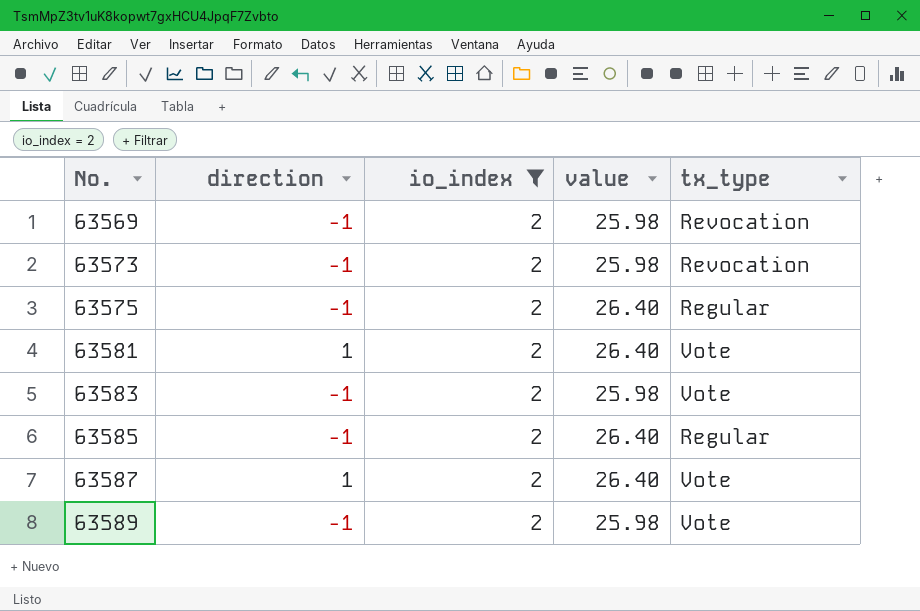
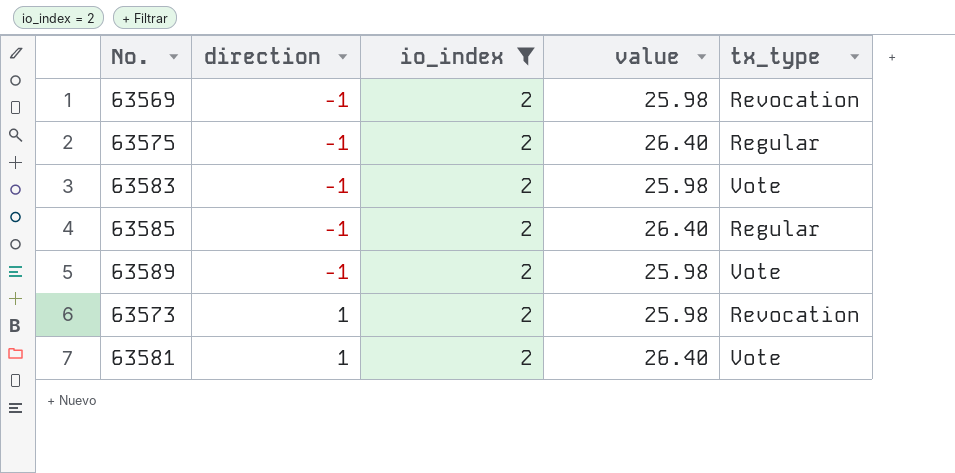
row order: No. ascending -> direction ascending
row 63587: 1 | 2 | 26.40 | Vote -> none
63573 | direction: -1 -> 1

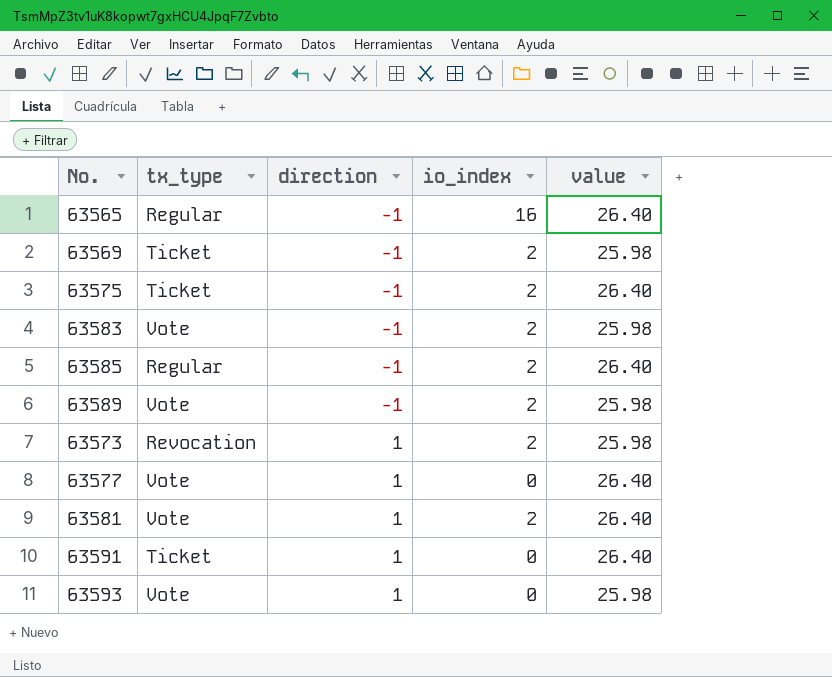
filter: io_index = 2 -> none
column tx_type | position: 5 -> 2
63569 | tx_type: Revocation -> Ticket
63575 | tx_type: Regular -> Ticket

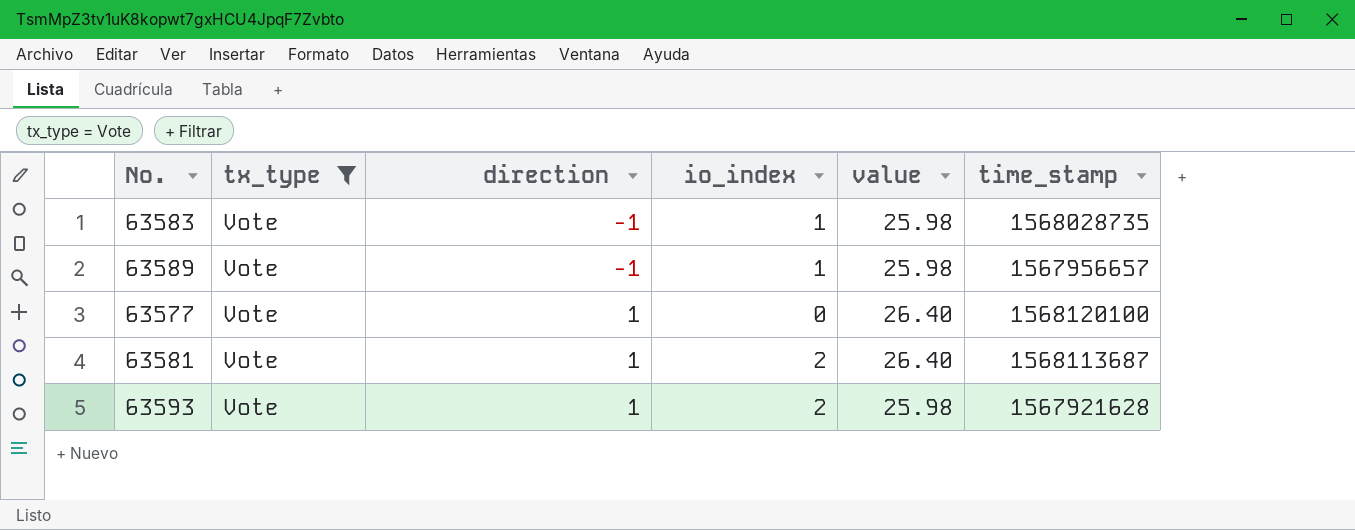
filter: none -> tx_type = Vote
column time_stamp | position: none -> 6
63583 | io_index: 2 -> 1
63589 | io_index: 2 -> 1
63593 | io_index: 0 -> 2

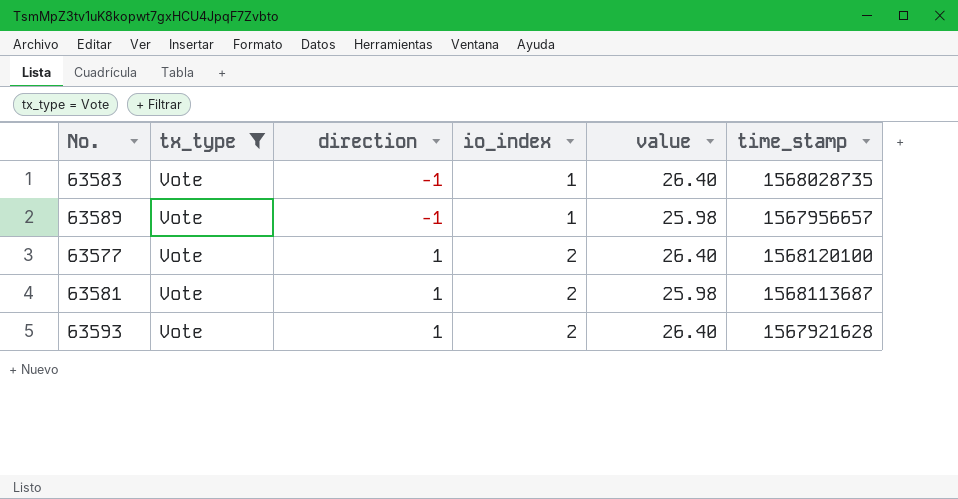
63583 | value: 25.98 -> 26.40
63577 | io_index: 0 -> 2
63581 | value: 26.40 -> 25.98
63593 | value: 25.98 -> 26.40

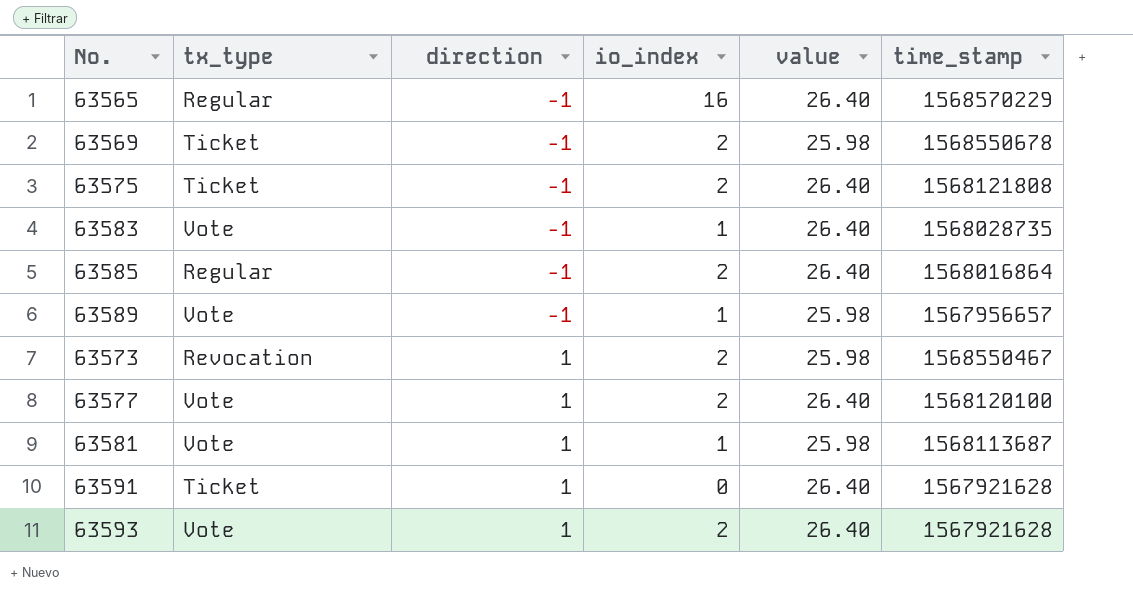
filter: tx_type = Vote -> none
63581 | io_index: 2 -> 1

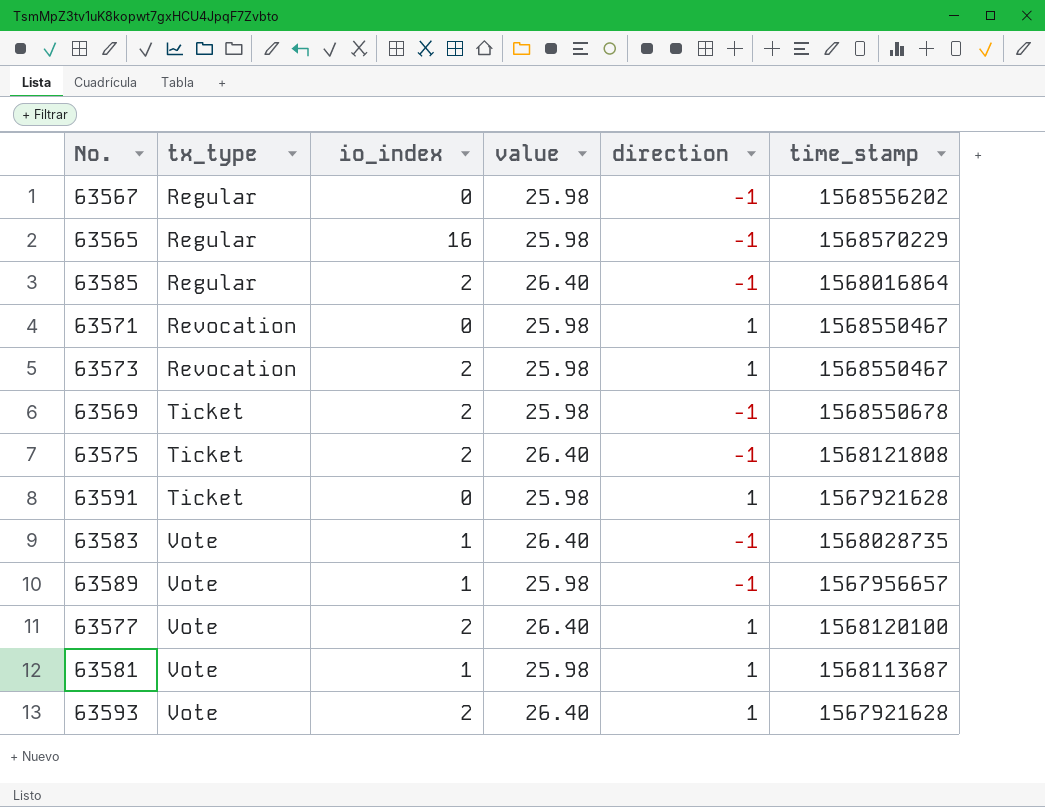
row order: direction ascending -> tx_type ascending
column direction | position: 3 -> 5
row 63567: none -> Regular | 0 | 25.98 | -1 | 1568556202
63565 | value: 26.40 -> 25.98
row 63571: none -> Revocation | 0 | 25.98 | 1 | 1568550467
63591 | value: 26.40 -> 25.98

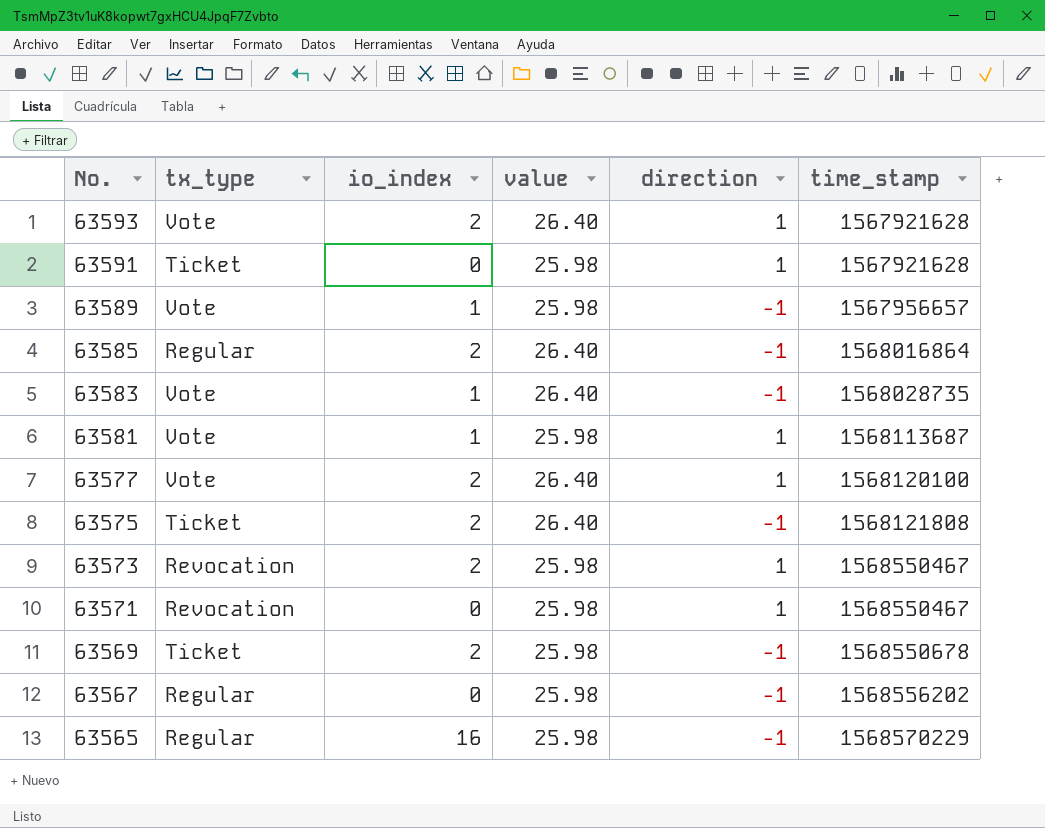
row order: tx_type ascending -> No. descending

